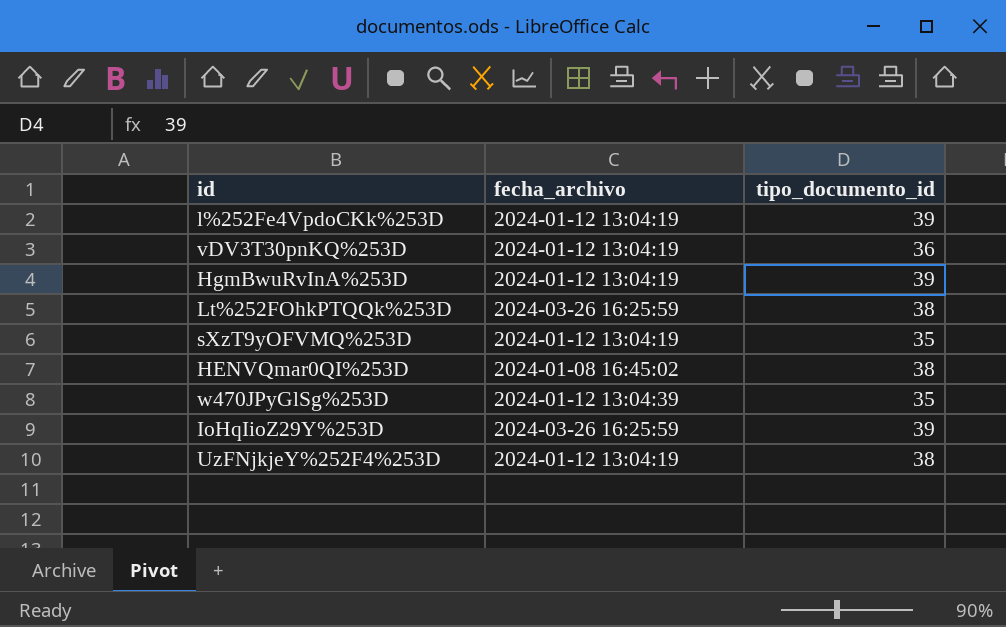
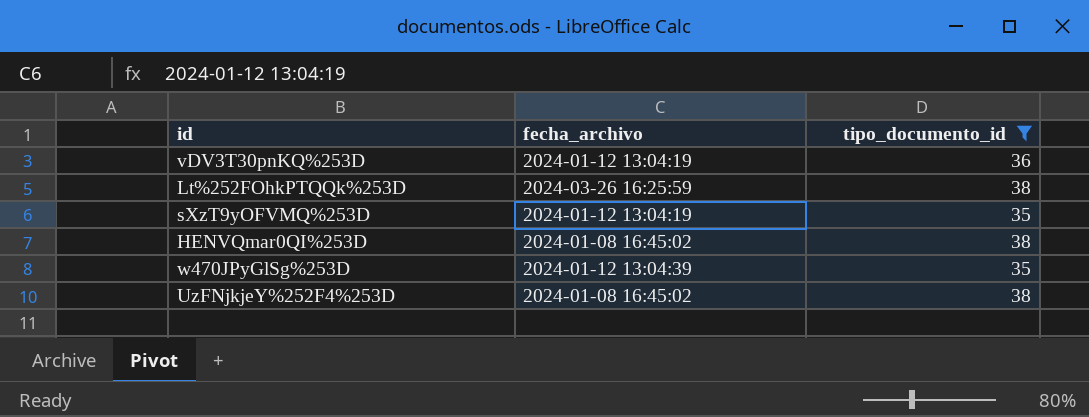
filter: none -> tipo_documento_id != 39
UzFNjkjeY%252F4%253D | fecha_archivo: 2024-01-12 13:04:19 -> 2024-01-08 16:45:02

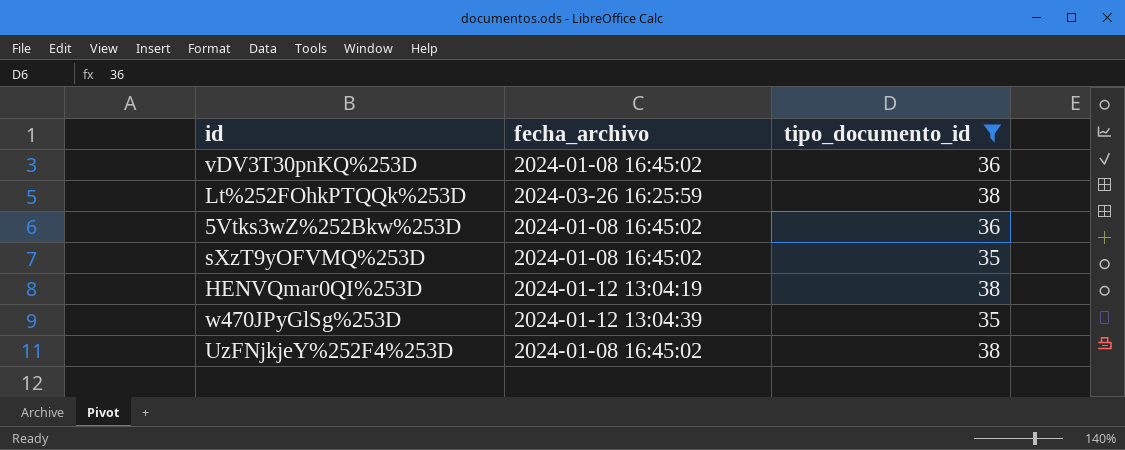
vDV3T30pnKQ%253D | fecha_archivo: 2024-01-12 13:04:19 -> 2024-01-08 16:45:02
row 5Vtks3wZ%252Bkw%253D: none -> 2024-01-08 16:45:02 | 36
sXzT9yOFVMQ%253D | fecha_archivo: 2024-01-12 13:04:19 -> 2024-01-08 16:45:02
HENVQmar0QI%253D | fecha_archivo: 2024-01-08 16:45:02 -> 2024-01-12 13:04:19

